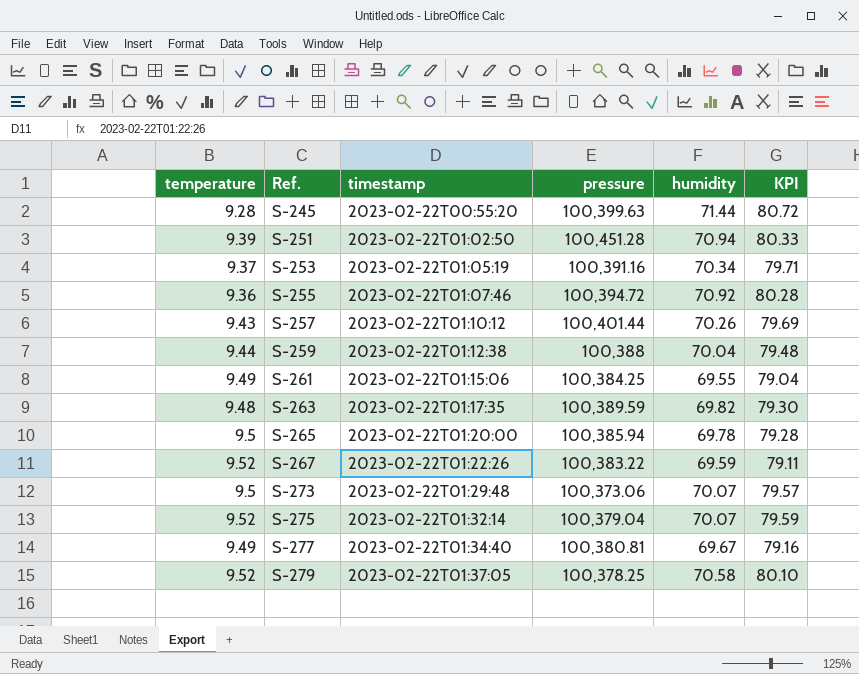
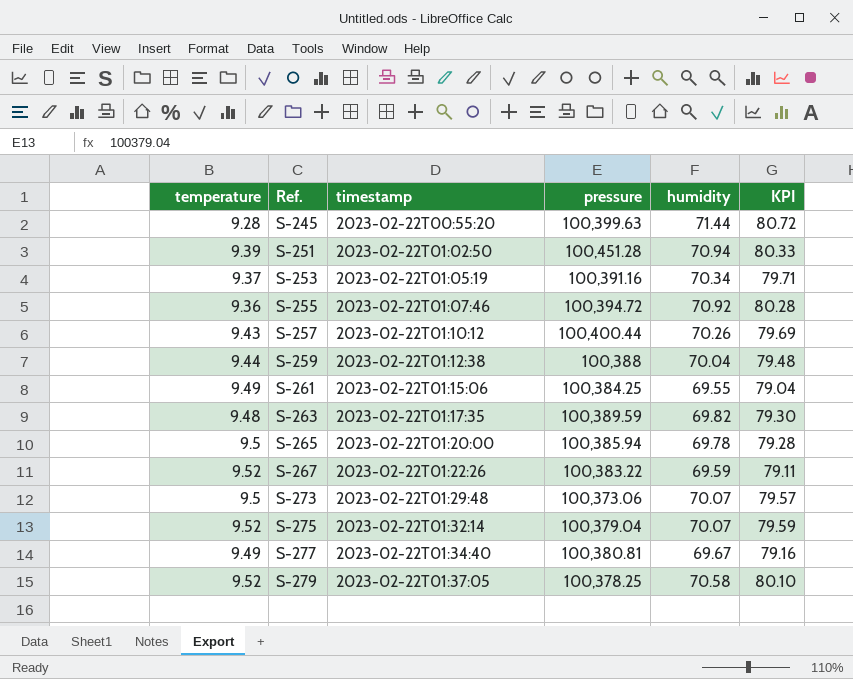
S-257 | pressure: 100,401.44 -> 100,400.44

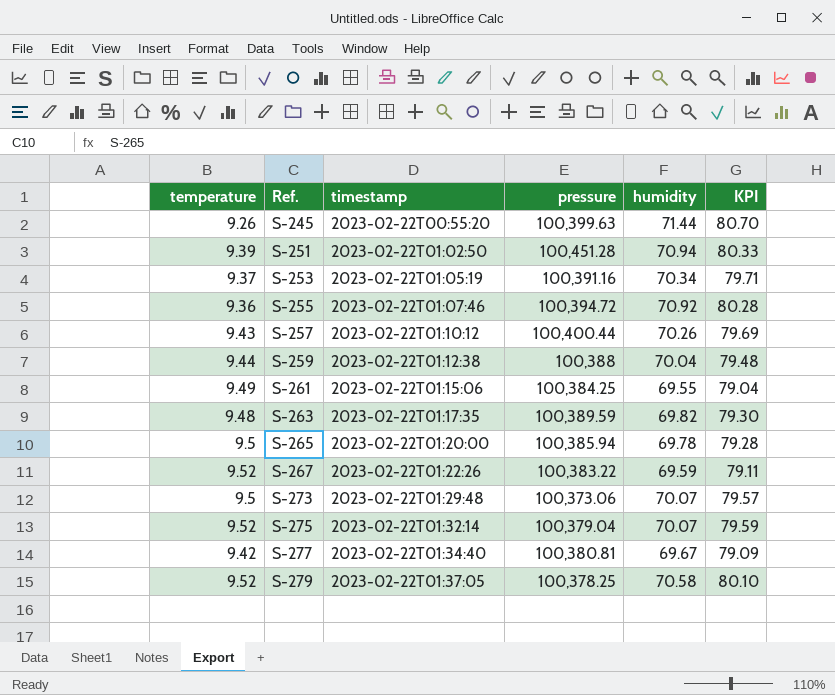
S-245 | temperature: 9.28 -> 9.26
S-245 | KPI: 80.72 -> 80.70
S-277 | temperature: 9.49 -> 9.42
S-277 | KPI: 79.16 -> 79.09

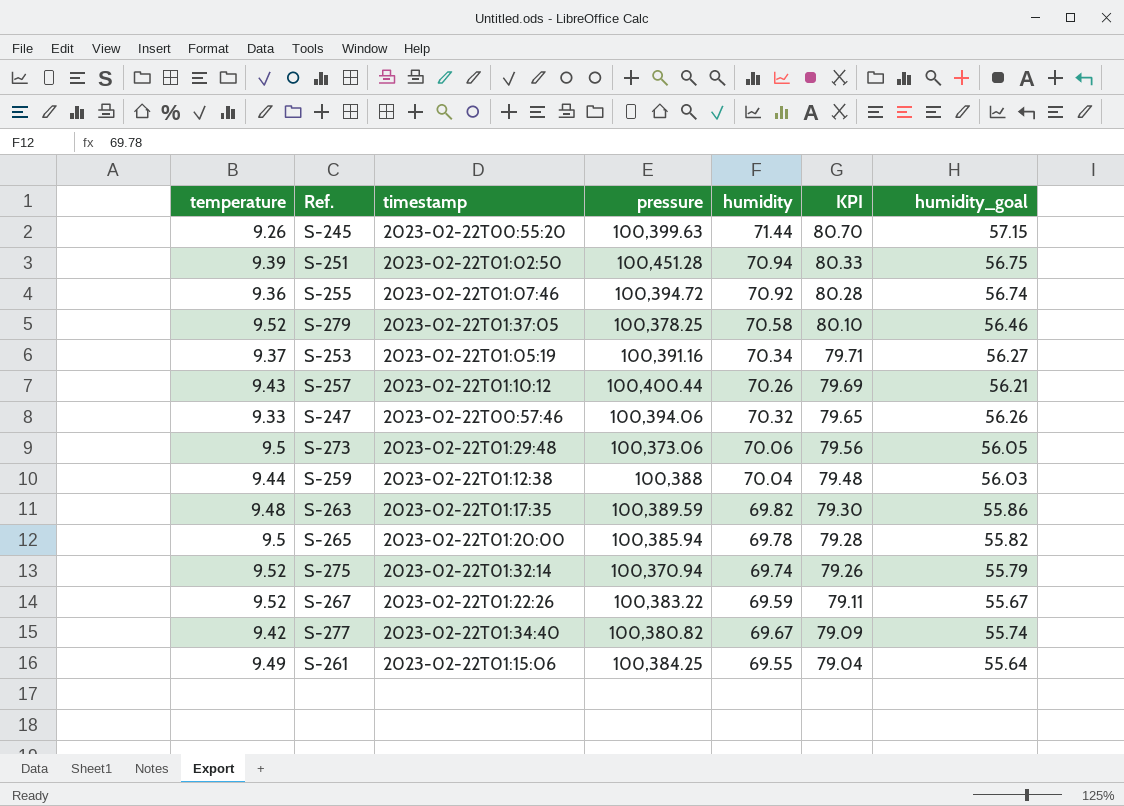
row order: Ref. ascending -> KPI descending
column humidity_goal | formula: none -> [humidity] * 0.8
row S-247: none -> 9.33 | 2023-02-22T00:57:46 | 100,394.06 | 70.32 | 79.65 | 56.26
S-273 | humidity: 70.07 -> 70.06
S-273 | KPI: 79.57 -> 79.56
S-275 | pressure: 100,379.04 -> 100,370.94
S-275 | humidity: 70.07 -> 69.74
S-275 | KPI: 79.59 -> 79.26
S-277 | pressure: 100,380.81 -> 100,380.82

